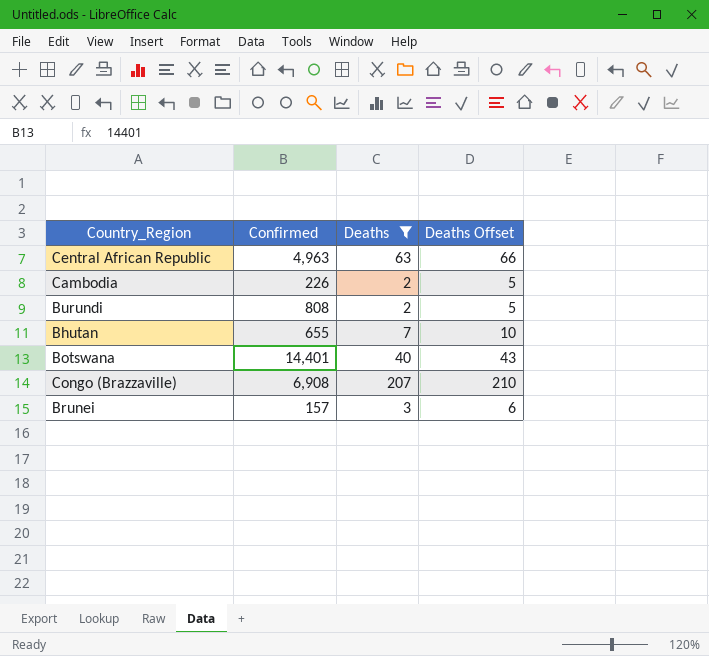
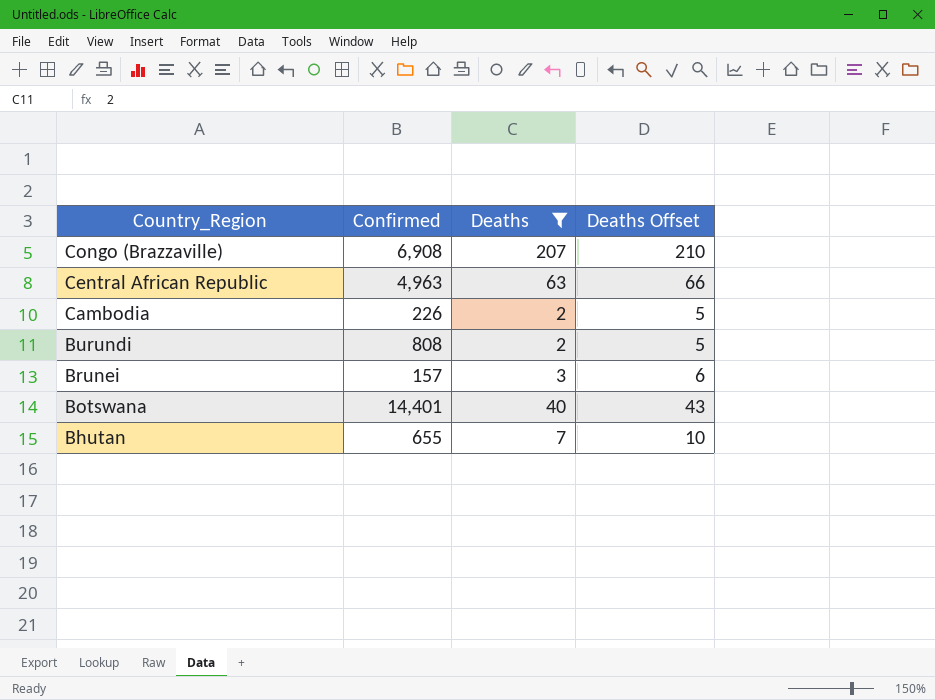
row order: none -> Country_Region descending

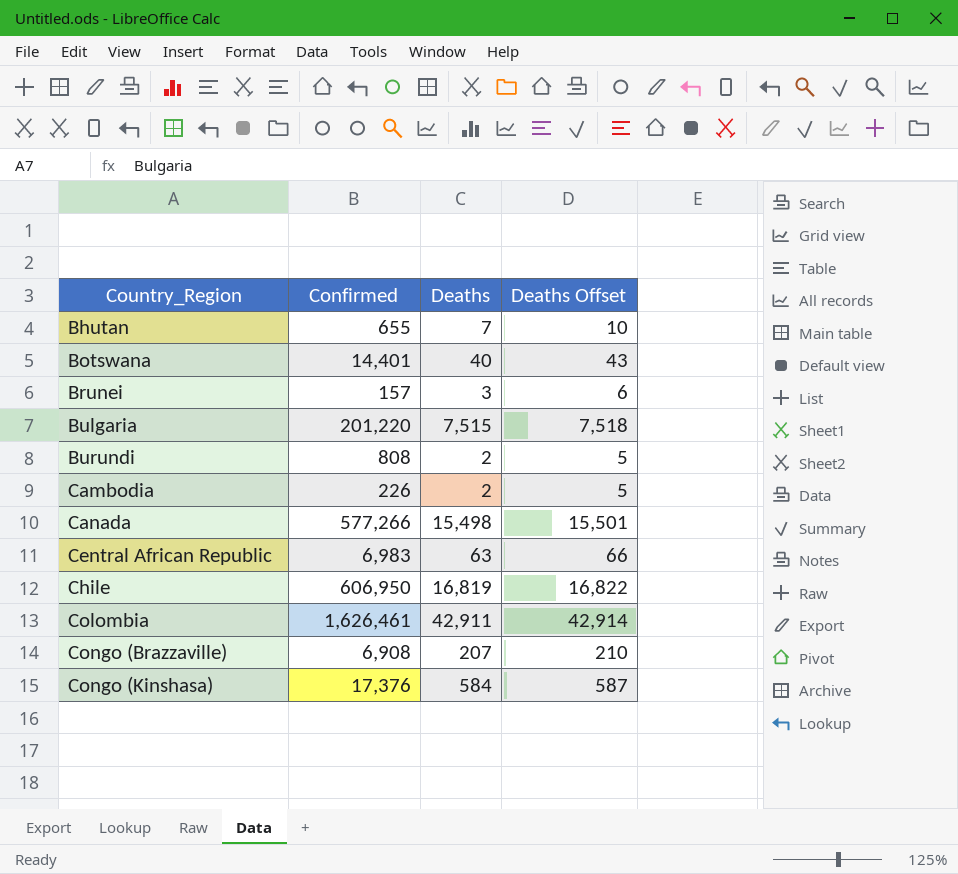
filter: Deaths <= 207 -> none
row order: Country_Region descending -> Country_Region ascending
Central African Republic | Confirmed: 4,963 -> 6,983

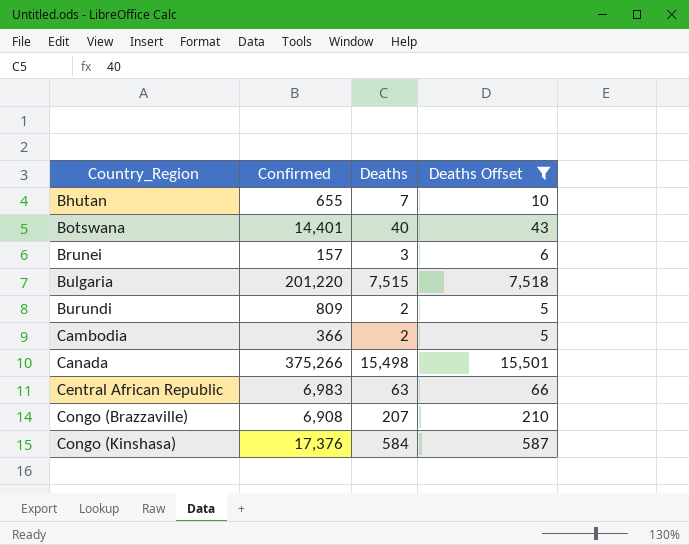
filter: none -> Deaths Offset <= 15,501
Burundi | Confirmed: 808 -> 809
Cambodia | Confirmed: 226 -> 366
Canada | Confirmed: 577,266 -> 375,266

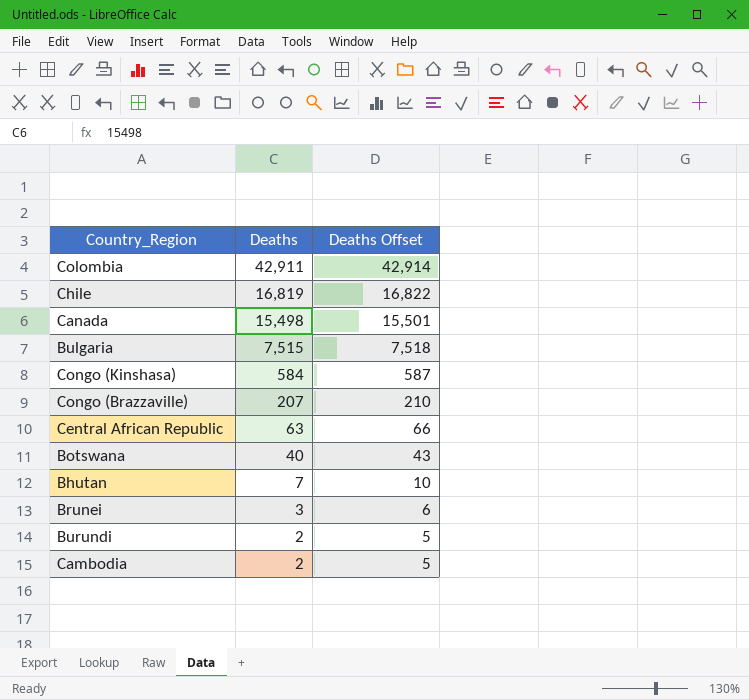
filter: Deaths Offset <= 15,501 -> none
row order: Country_Region ascending -> Deaths descending
column Confirmed | position: 2 -> none

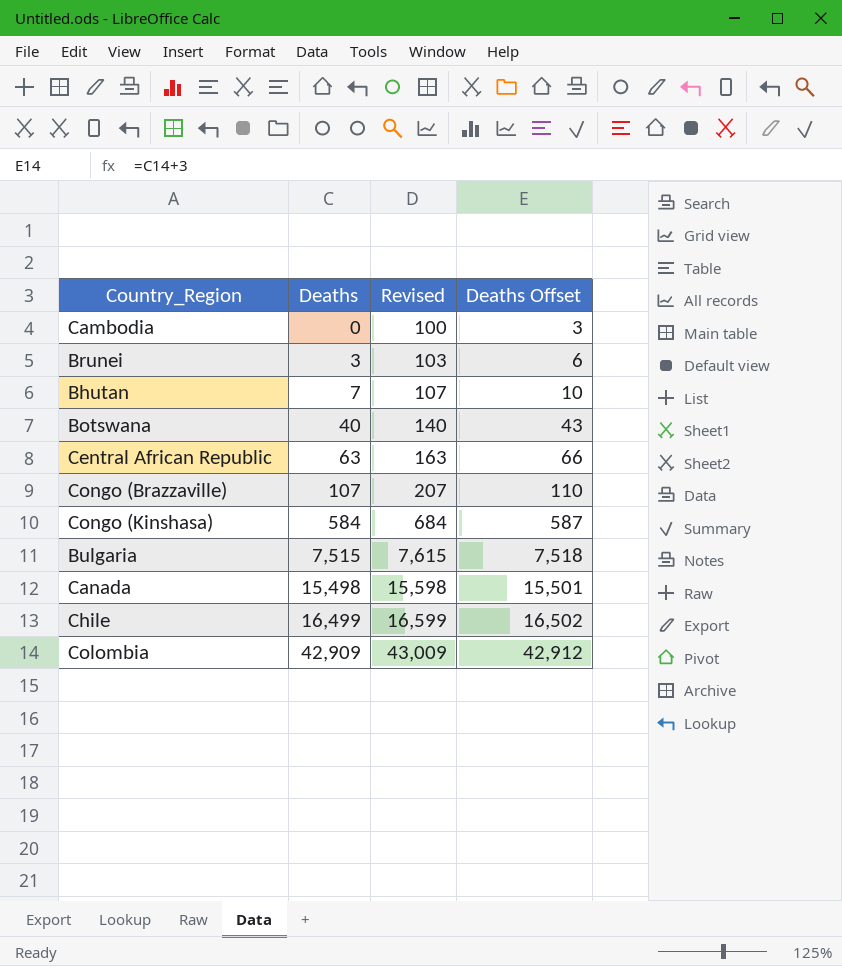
row order: Deaths descending -> Deaths ascending
column Revised | formula: none -> [Deaths] + 100
row Burundi: 2 | 5 -> none
Cambodia | Deaths: 2 -> 0
Cambodia | Deaths Offset: 5 -> 3
Congo (Brazzaville) | Deaths: 207 -> 107
Congo (Brazzaville) | Deaths Offset: 210 -> 110
Chile | Deaths: 16,819 -> 16,499
Chile | Deaths Offset: 16,822 -> 16,502
Colombia | Deaths: 42,911 -> 42,909
Colombia | Deaths Offset: 42,914 -> 42,912

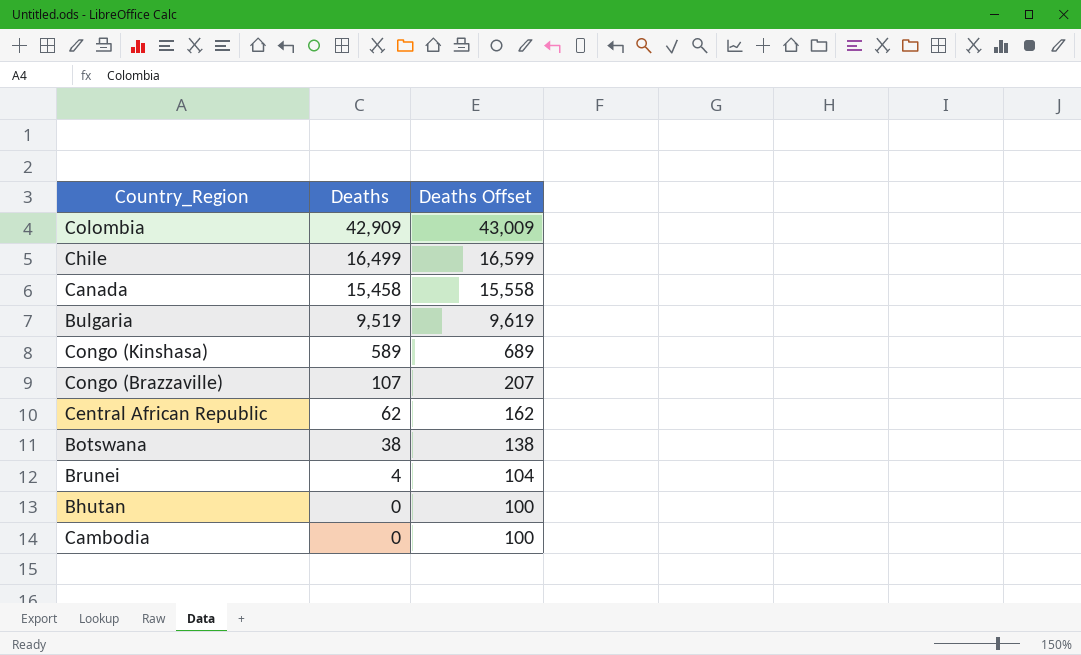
row order: Deaths ascending -> Deaths descending
column Revised | formula: [Deaths] + 100 -> none
column Deaths Offset | formula: [Deaths] + 3 -> [Deaths] + 100
Canada | Deaths: 15,498 -> 15,458
Bulgaria | Deaths: 7,515 -> 9,519
Congo (Kinshasa) | Deaths: 584 -> 589
Central African Republic | Deaths: 63 -> 62
Botswana | Deaths: 40 -> 38
Brunei | Deaths: 3 -> 4
Bhutan | Deaths: 7 -> 0

